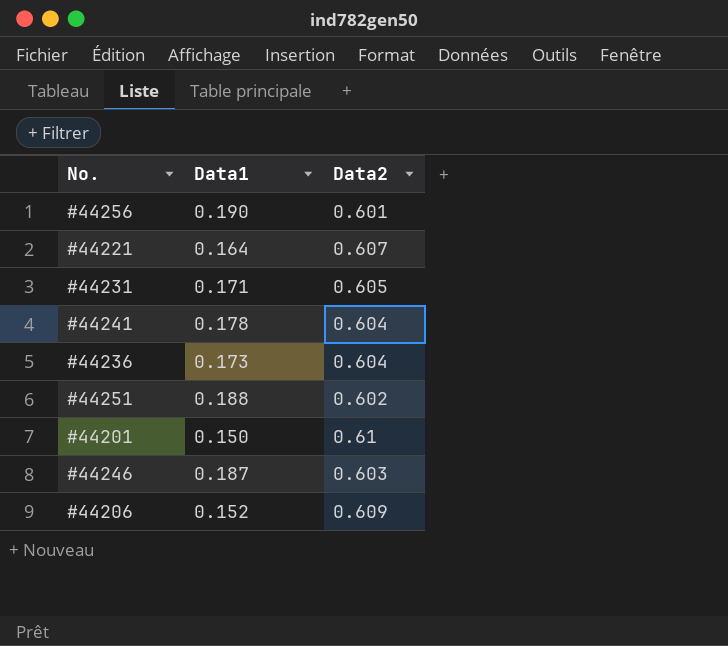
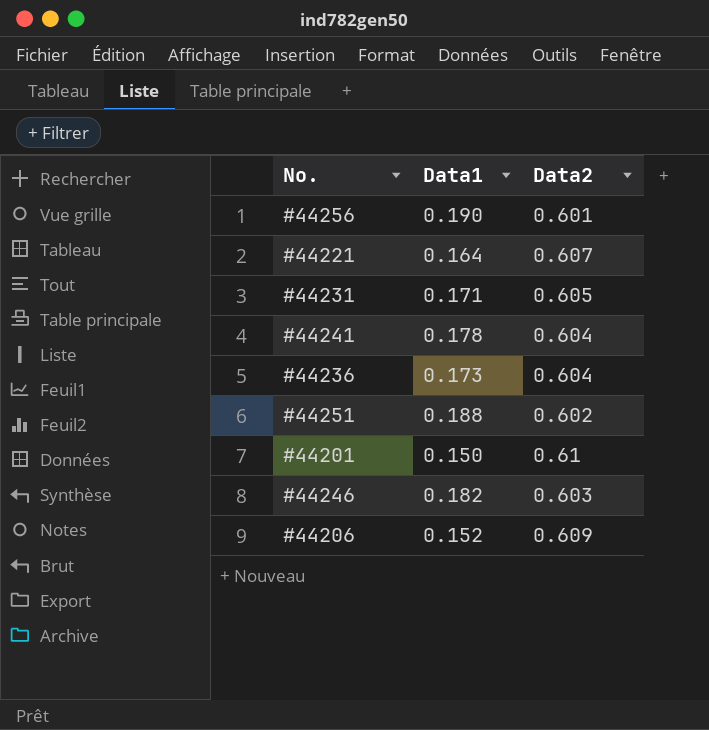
#44246 | Data1: 0.187 -> 0.182

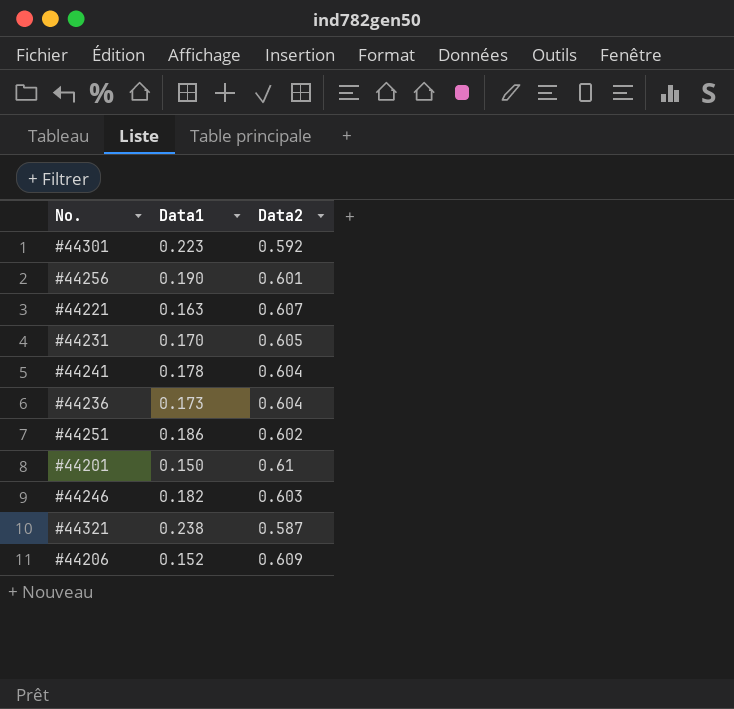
row #44301: none -> 0.223 | 0.592
#44221 | Data1: 0.164 -> 0.163
#44231 | Data1: 0.171 -> 0.170
#44251 | Data1: 0.188 -> 0.186
row #44321: none -> 0.238 | 0.587

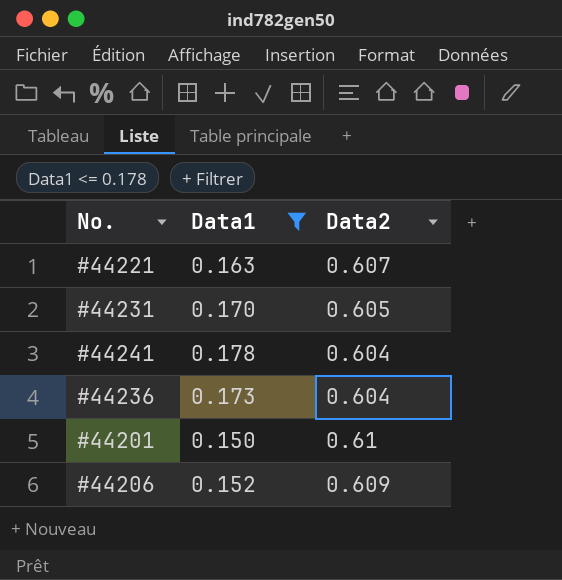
filter: none -> Data1 <= 0.178

